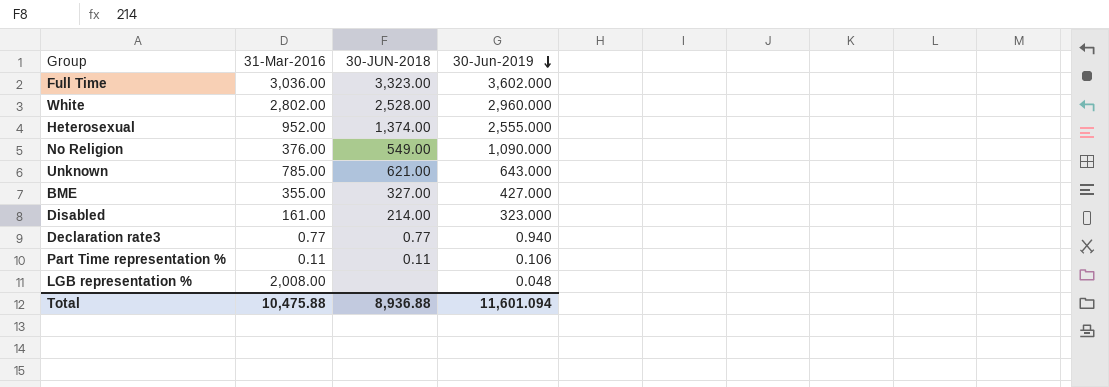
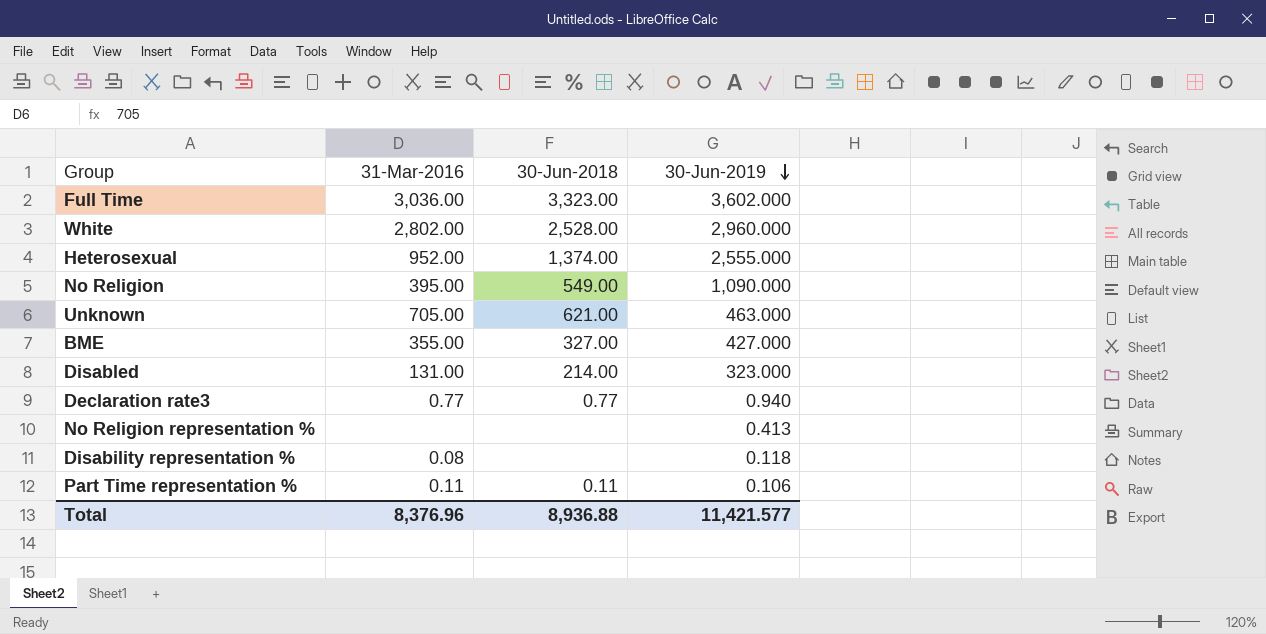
column name: 30-JUN-2018 -> 30-Jun-2018
row LGB representation %: 2,008.00 | none | 0.048 -> none
No Religion | 31-Mar-2016: 376.00 -> 395.00
Unknown | 31-Mar-2016: 785.00 -> 705.00
Unknown | 30-Jun-2019: 643.000 -> 463.000
Disabled | 31-Mar-2016: 161.00 -> 131.00
row No Religion representation %: none -> none | none | 0.413
row Disability representation %: none -> 0.08 | none | 0.118
Total | 31-Mar-2016: 10,475.88 -> 8,376.96
Total | 30-Jun-2019: 11,601.094 -> 11,421.577

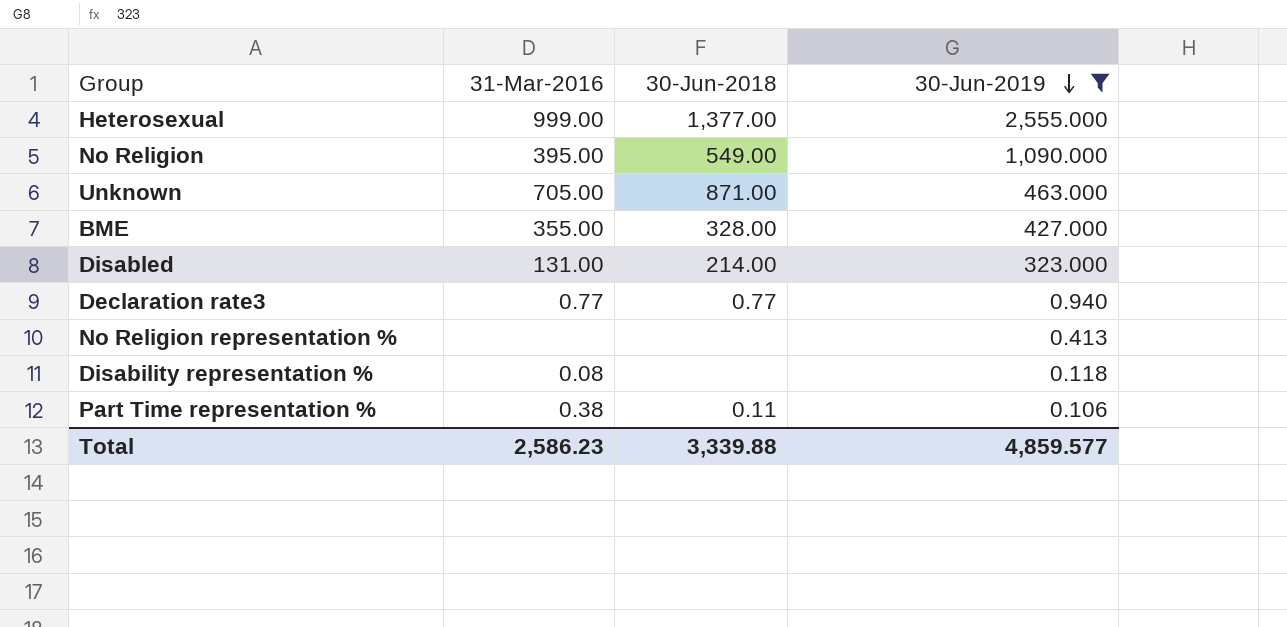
filter: none -> 30-Jun-2019 <= 2,555.000
Heterosexual | 31-Mar-2016: 952.00 -> 999.00
Heterosexual | 30-Jun-2018: 1,374.00 -> 1,377.00
Unknown | 30-Jun-2018: 621.00 -> 871.00
BME | 30-Jun-2018: 327.00 -> 328.00
Part Time representation % | 31-Mar-2016: 0.11 -> 0.38
Total | 31-Mar-2016: 8,376.96 -> 2,586.23
Total | 30-Jun-2018: 8,936.88 -> 3,339.88
Total | 30-Jun-2019: 11,421.577 -> 4,859.577

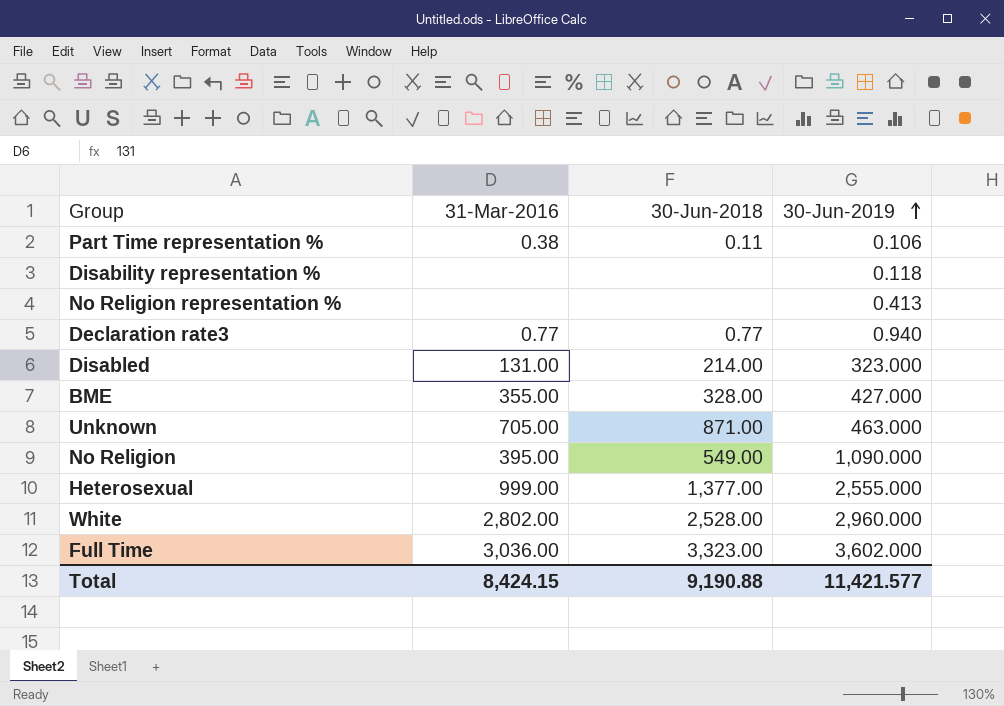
filter: 30-Jun-2019 <= 2,555.000 -> none
row order: 30-Jun-2019 descending -> 30-Jun-2019 ascending
Disability representation % | 31-Mar-2016: 0.08 -> none
Total | 31-Mar-2016: 2,586.23 -> 8,424.15
Total | 30-Jun-2018: 3,339.88 -> 9,190.88
Total | 30-Jun-2019: 4,859.577 -> 11,421.577

